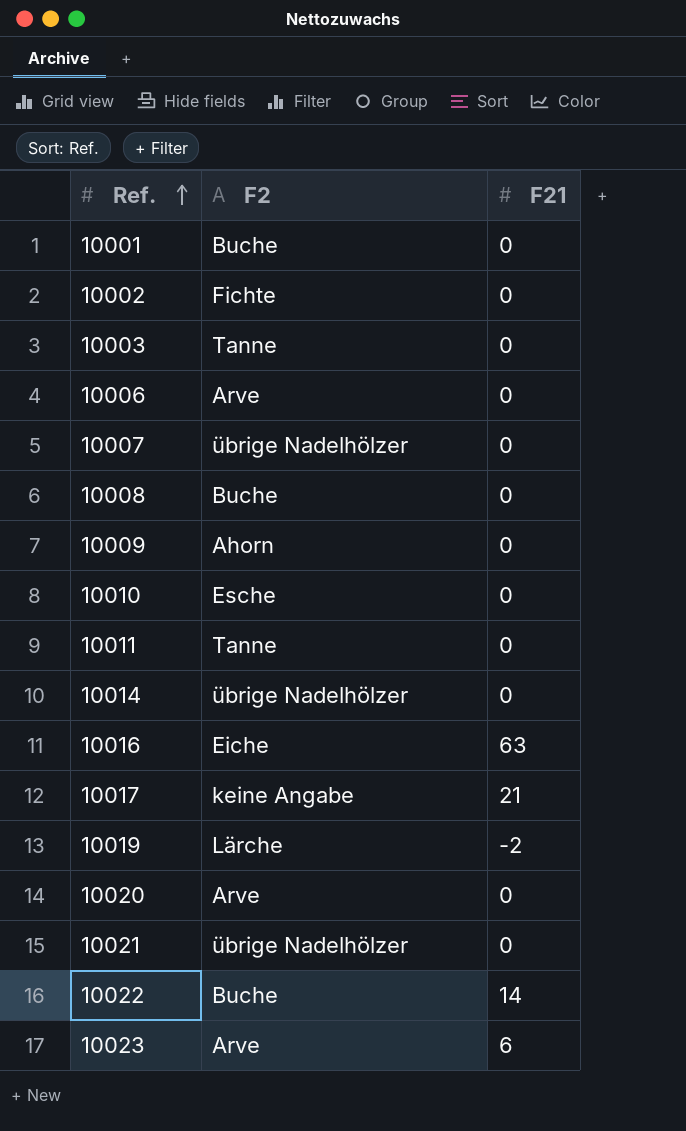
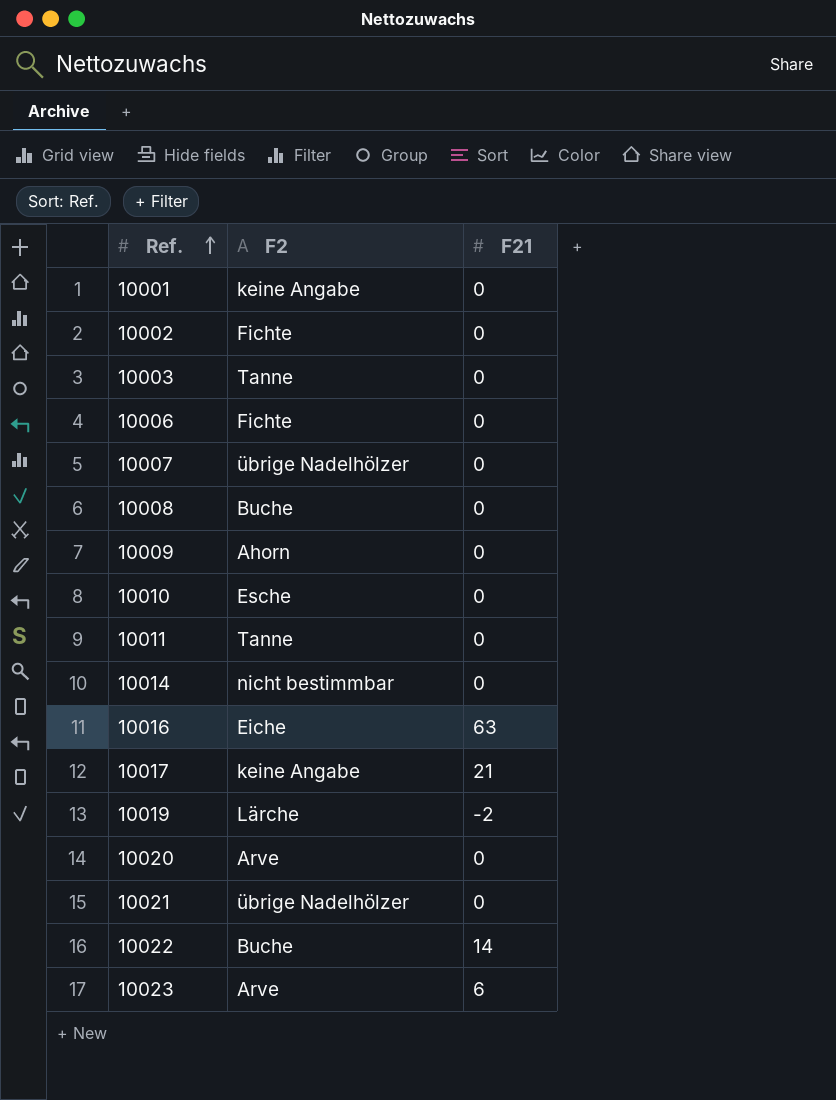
10001 | F2: Buche -> keine Angabe
10006 | F2: Arve -> Fichte
10014 | F2: übrige Nadelhölzer -> nicht bestimmbar

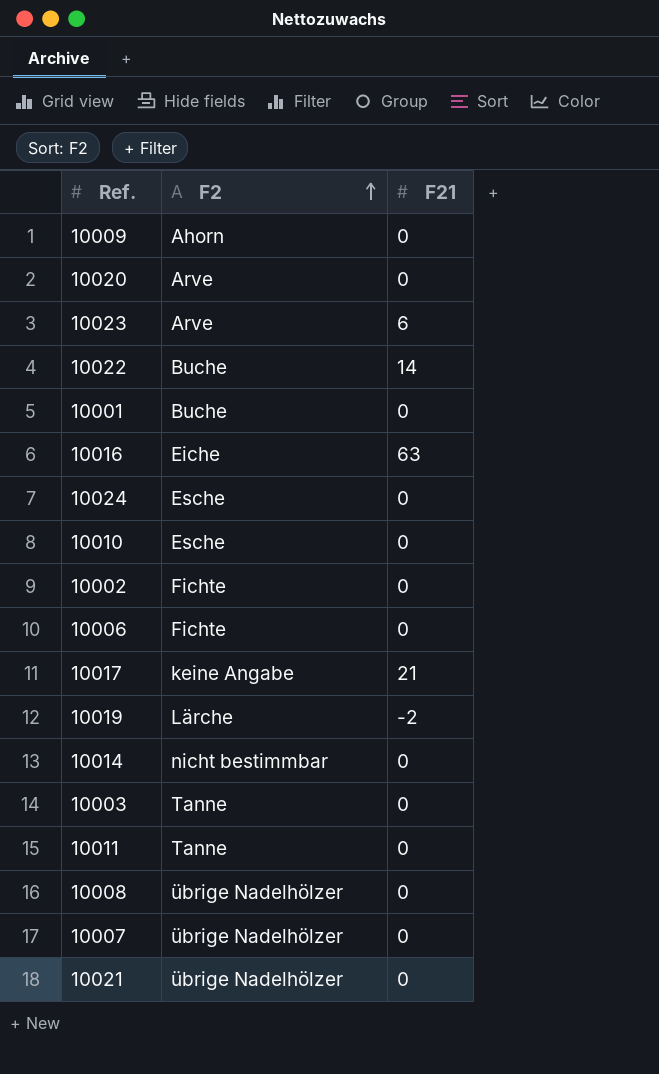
row order: Ref. ascending -> F2 ascending
10001 | F2: keine Angabe -> Buche
row 10024: none -> Esche | 0
10008 | F2: Buche -> übrige Nadelhölzer

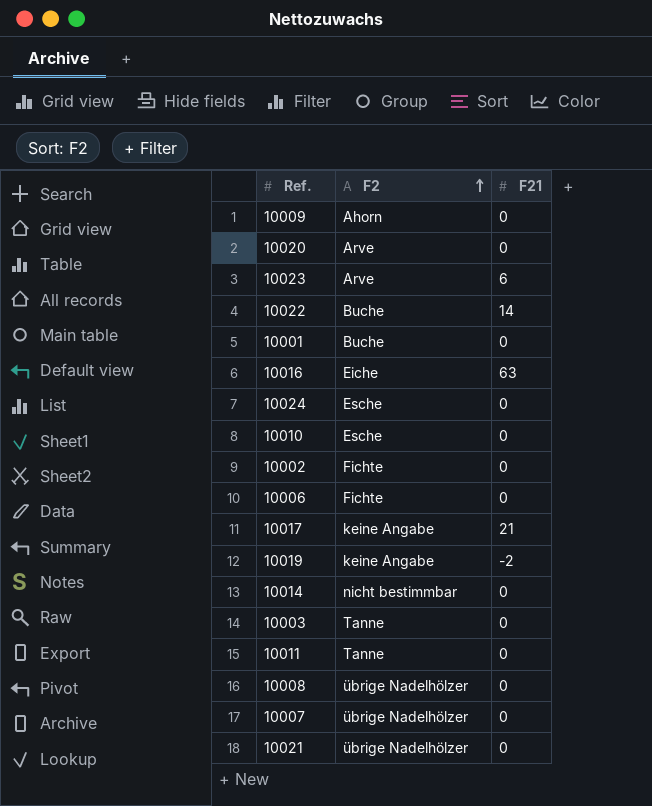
10019 | F2: Lärche -> keine Angabe

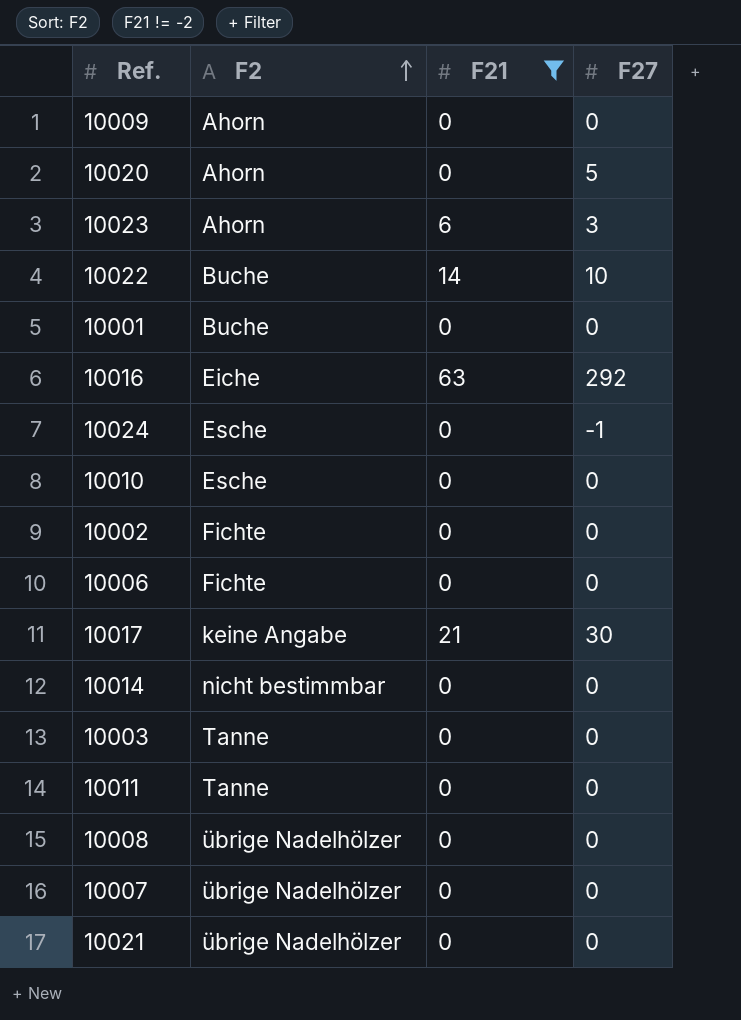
filter: none -> F21 != -2
column F27 | position: none -> 4
10020 | F2: Arve -> Ahorn
10023 | F2: Arve -> Ahorn

